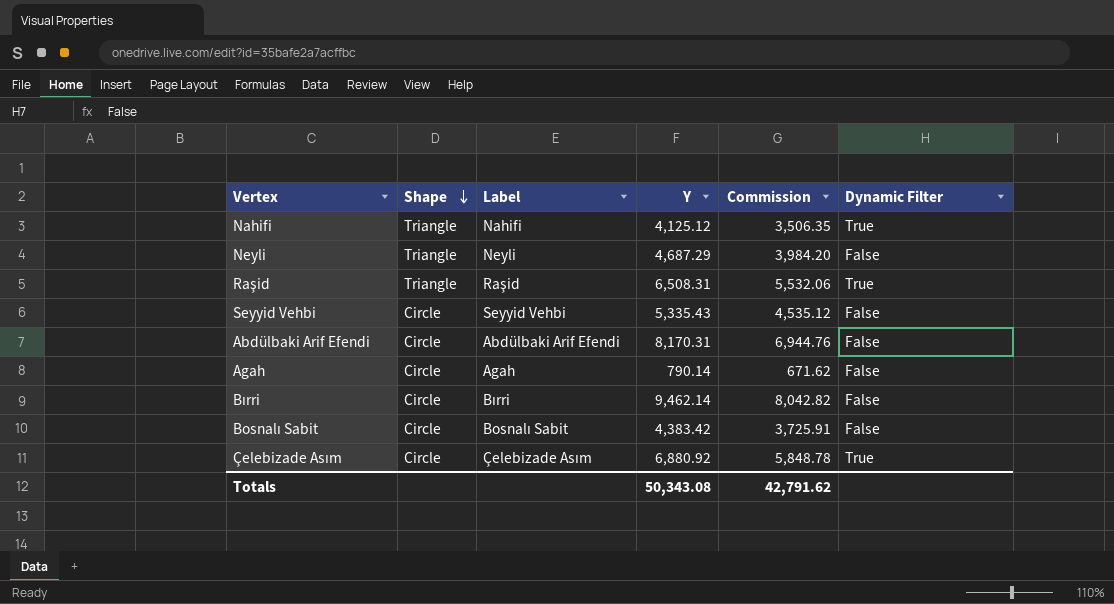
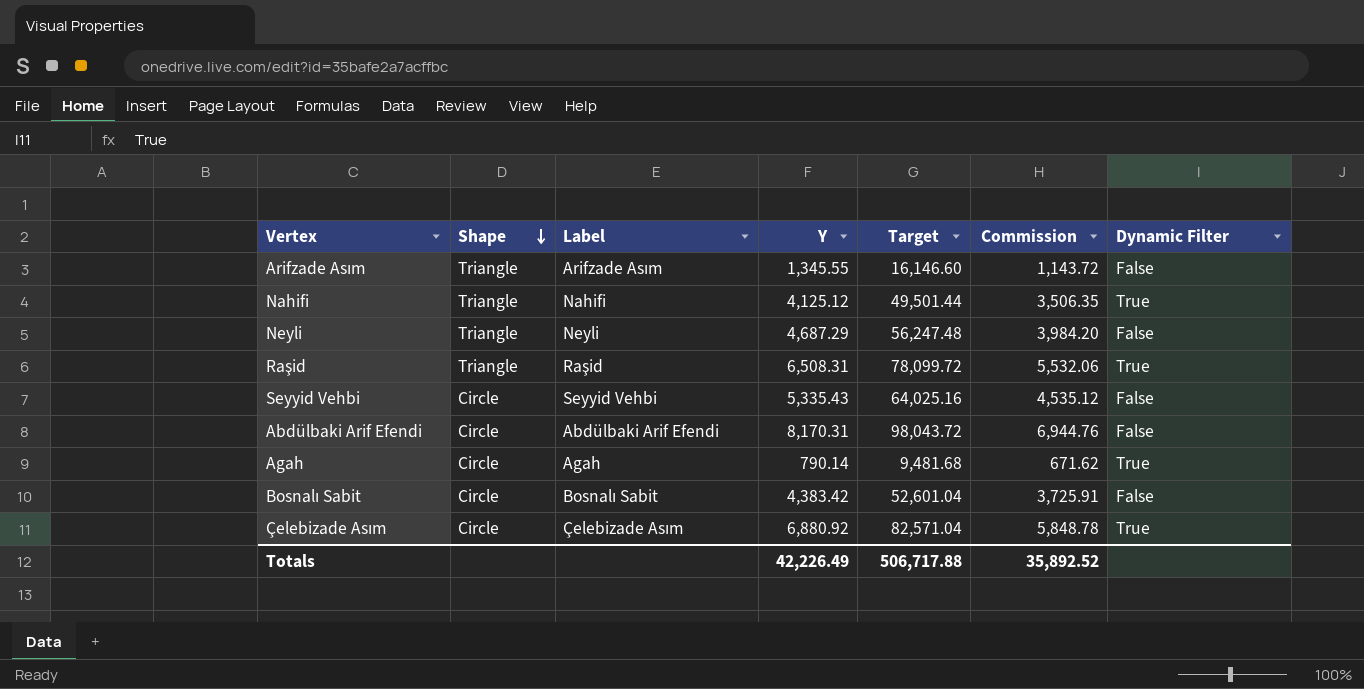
column Target | formula: none -> [Y] * 12
row Bırri: Circle | Bırri | 9,462.14 | 8,042.82 | False -> none
row Arifzade Asım: none -> Triangle | Arifzade Asım | 1,345.55 | 16,146.60 | 1,143.72 | False
Agah | Dynamic Filter: False -> True
Totals | Y: 50,343.08 -> 42,226.49
Totals | Commission: 42,791.62 -> 35,892.52

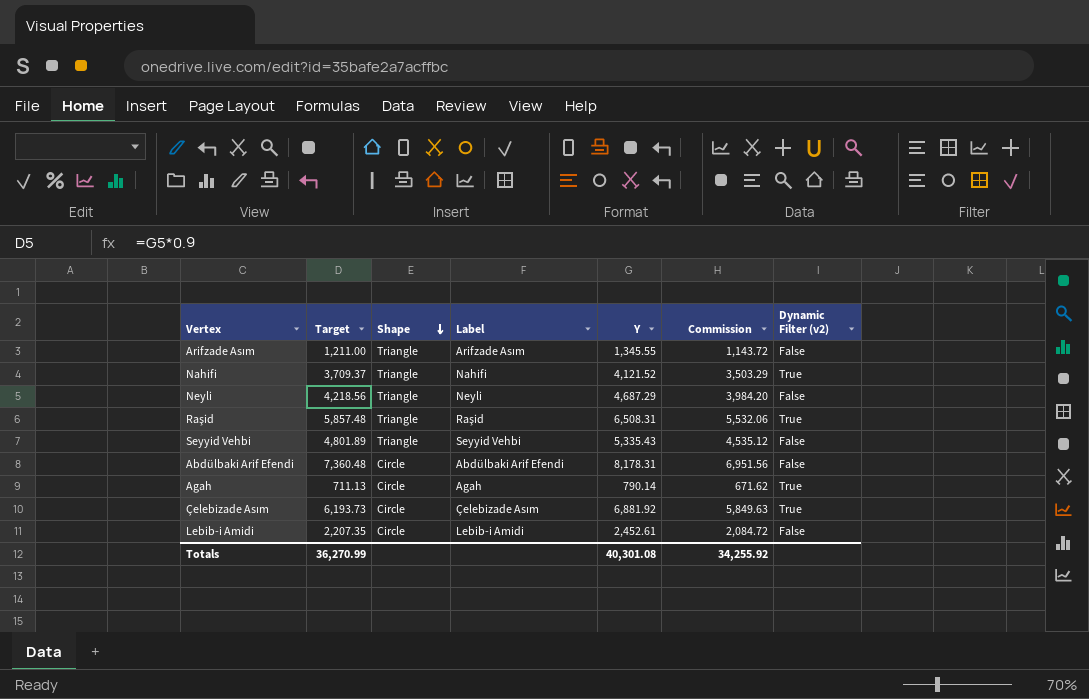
column Target | formula: [Y] * 12 -> [Y] * 0.9
column Target | position: 5 -> 2
column name: Dynamic Filter -> Dynamic Filter (v2)
row Bosnalı Sabit: Circle | Bosnalı Sabit | 4,383.42 | 52,601.04 | 3,725.91 | False -> none
Nahifi | Y: 4,125.12 -> 4,121.52
Nahifi | Commission: 3,506.35 -> 3,503.29
Seyyid Vehbi | Shape: Circle -> Triangle
Abdülbaki Arif Efendi | Y: 8,170.31 -> 8,178.31
Abdülbaki Arif Efendi | Commission: 6,944.76 -> 6,951.56
Çelebizade Asım | Y: 6,880.92 -> 6,881.92
Çelebizade Asım | Commission: 5,848.78 -> 5,849.63
row Lebib-i Amidi: none -> 2,207.35 | Circle | Lebib-i Amidi | 2,452.61 | 2,084.72 | False
Totals | Target: 506,717.88 -> 36,270.99
Totals | Y: 42,226.49 -> 40,301.08
Totals | Commission: 35,892.52 -> 34,255.92

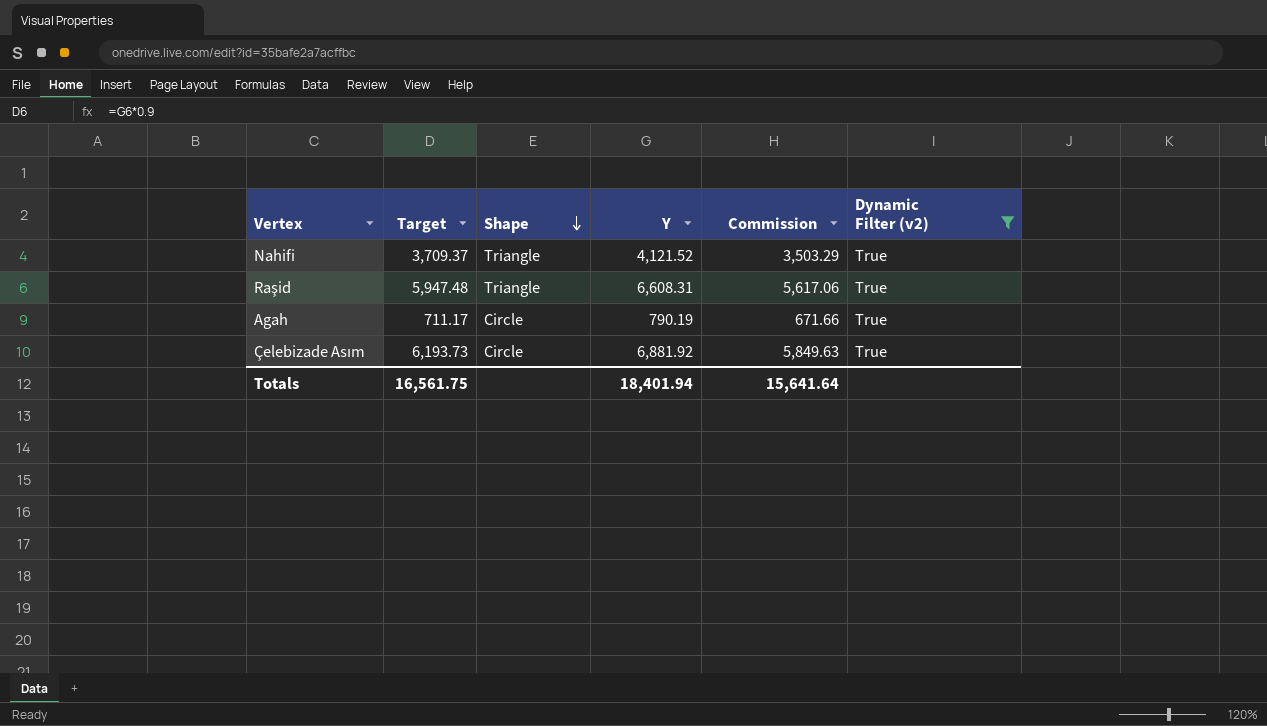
filter: none -> Dynamic Filter (v2) = True
column Label | position: 4 -> none
Raşid | Target: 5,857.48 -> 5,947.48
Raşid | Y: 6,508.31 -> 6,608.31
Raşid | Commission: 5,532.06 -> 5,617.06
Agah | Target: 711.13 -> 711.17
Agah | Y: 790.14 -> 790.19
Agah | Commission: 671.62 -> 671.66
Totals | Target: 36,270.99 -> 16,561.75
Totals | Y: 40,301.08 -> 18,401.94
Totals | Commission: 34,255.92 -> 15,641.64

